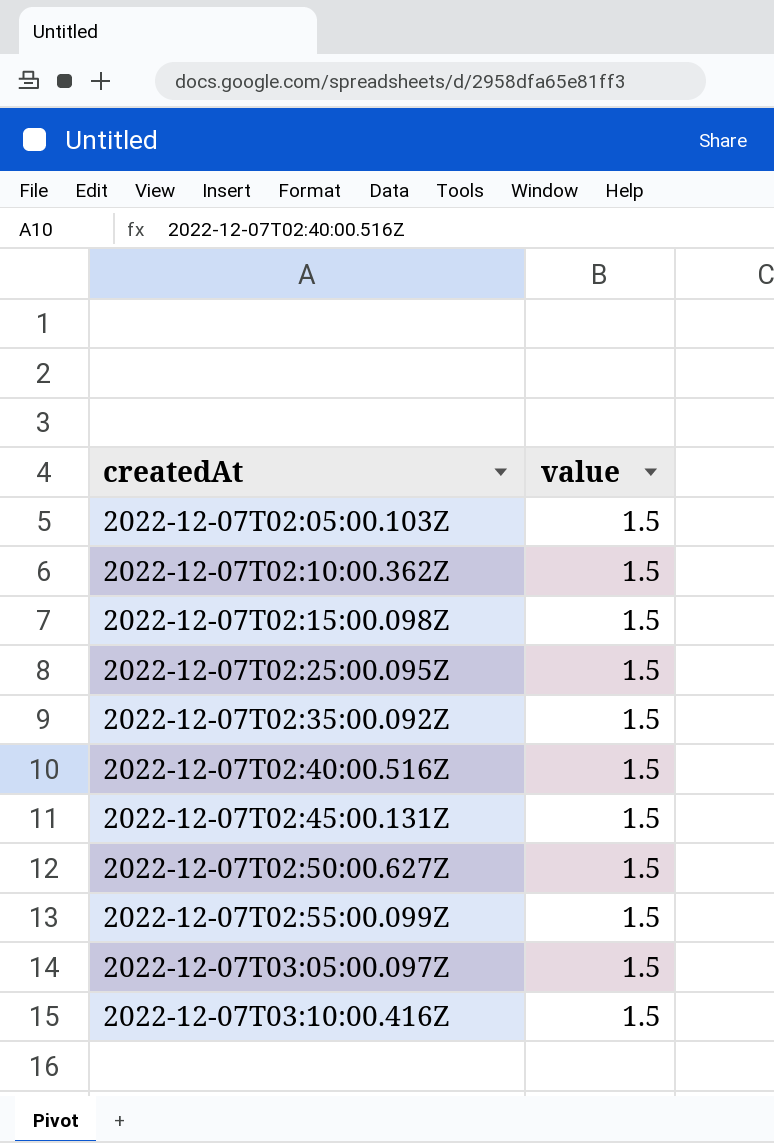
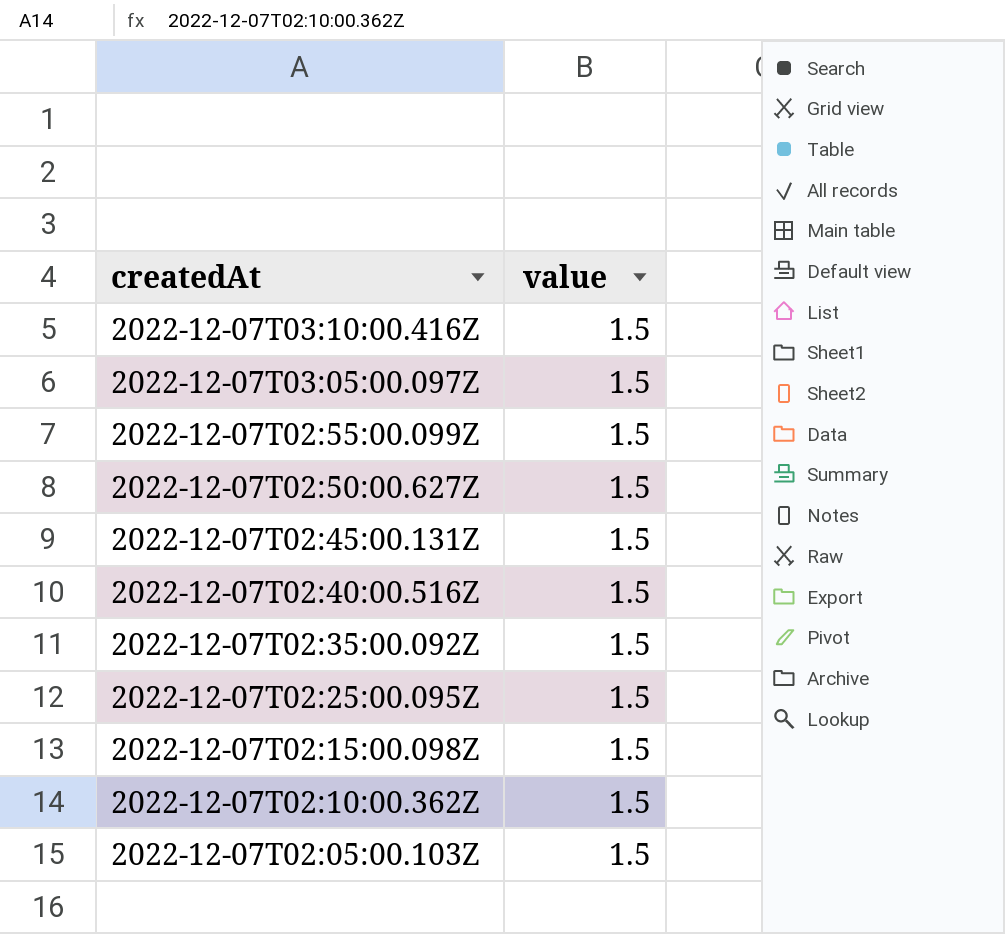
row order: createdAt ascending -> createdAt descending

